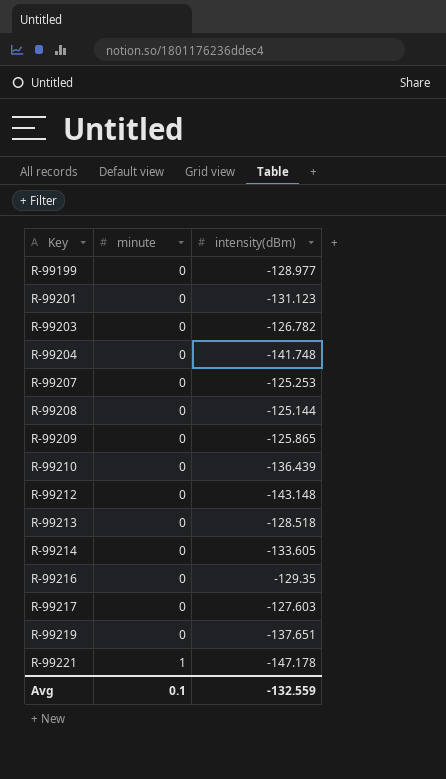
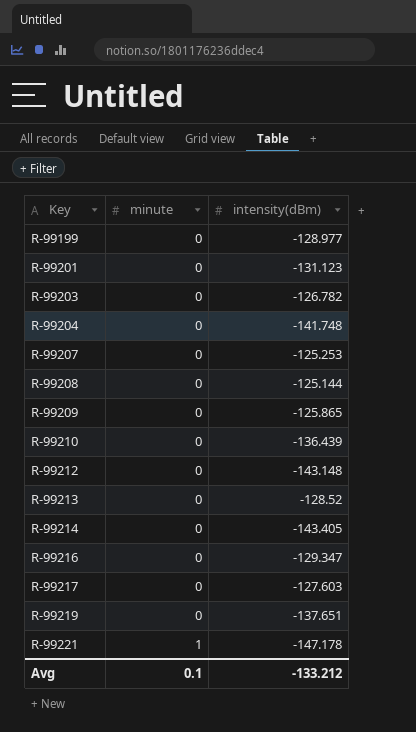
R-99213 | intensity(dBm): -128.518 -> -128.52
R-99214 | intensity(dBm): -133.605 -> -143.405
R-99216 | intensity(dBm): -129.35 -> -129.347
Avg | intensity(dBm): -132.559 -> -133.212

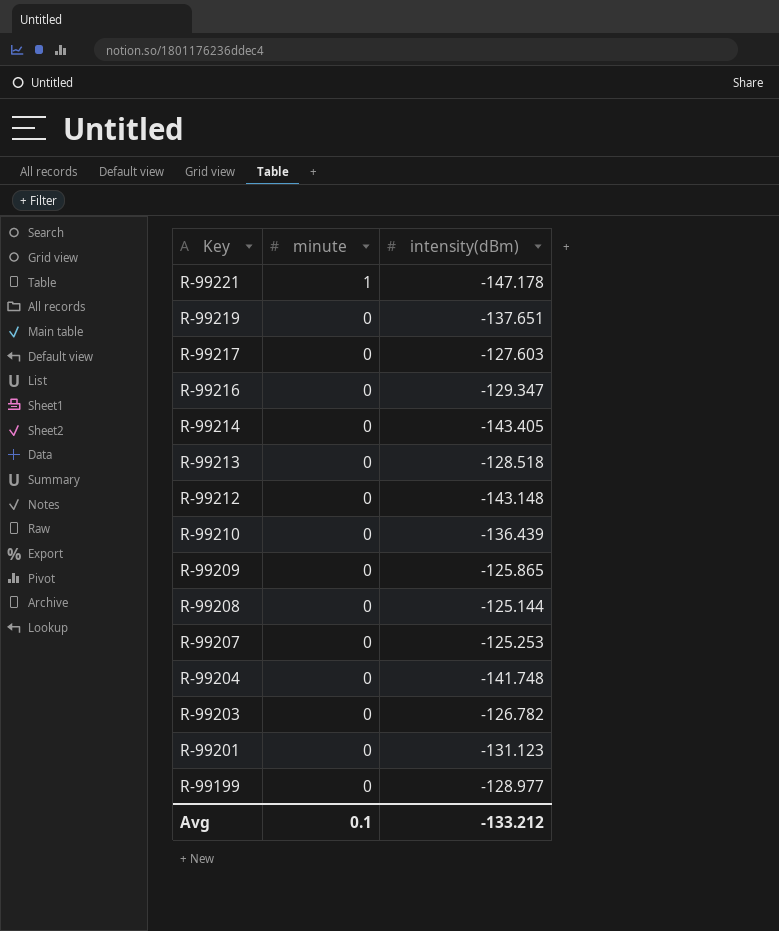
row order: Key ascending -> Key descending
R-99213 | intensity(dBm): -128.52 -> -128.518

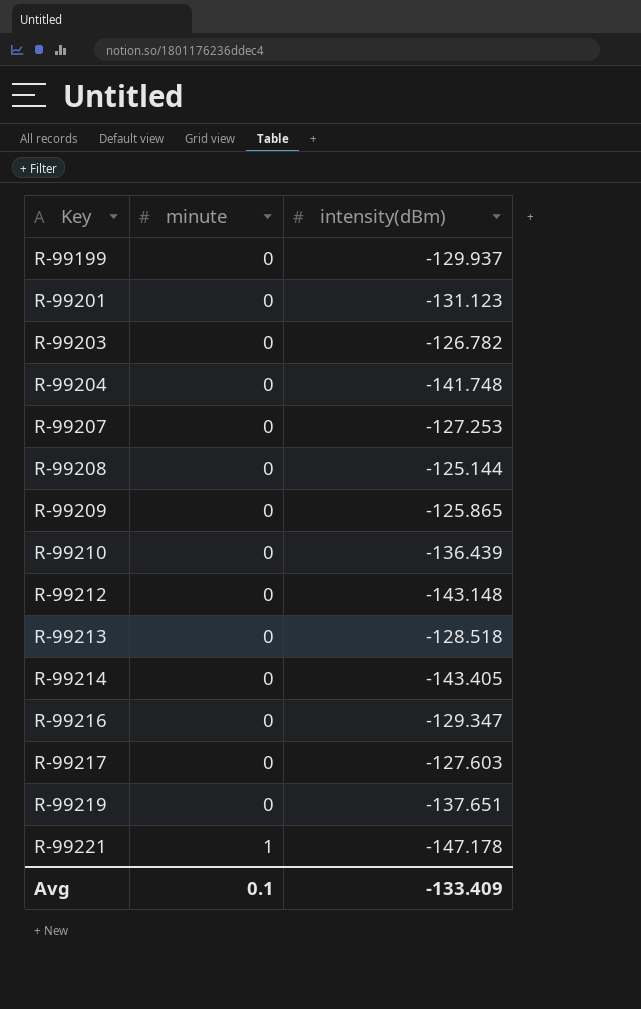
row order: Key descending -> Key ascending
R-99199 | intensity(dBm): -128.977 -> -129.937
R-99207 | intensity(dBm): -125.253 -> -127.253
Avg | intensity(dBm): -133.212 -> -133.409

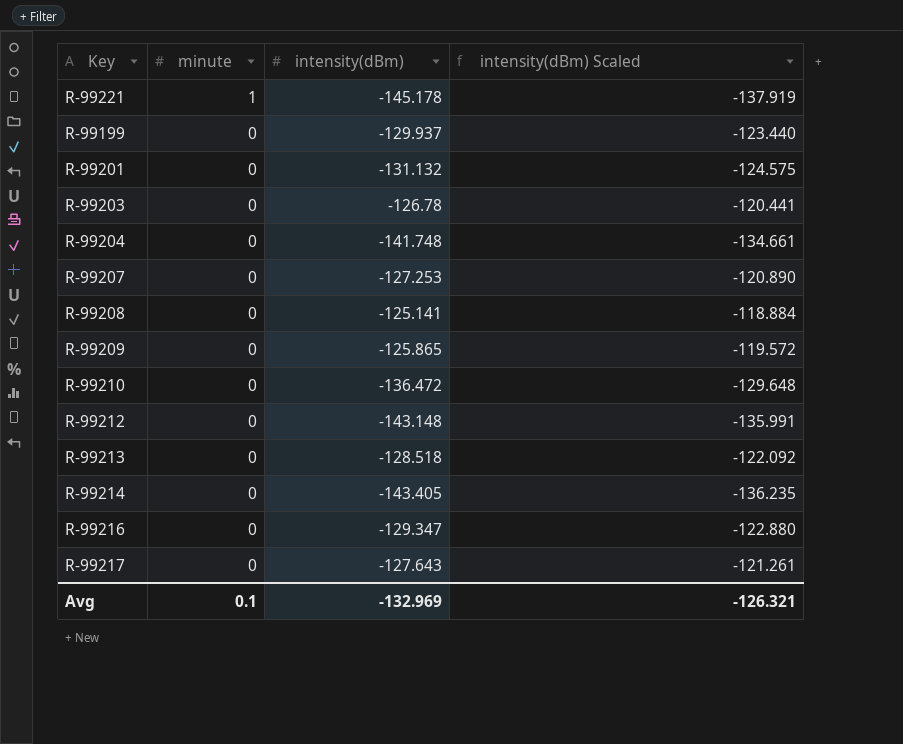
row order: Key ascending -> minute descending
column intensity(dBm) Scaled | formula: none -> [intensity(dBm)] * 0.95
row R-99219: 0 | -137.651 -> none
R-99221 | intensity(dBm): -147.178 -> -145.178
R-99201 | intensity(dBm): -131.123 -> -131.132
R-99203 | intensity(dBm): -126.782 -> -126.78
R-99208 | intensity(dBm): -125.144 -> -125.141
R-99210 | intensity(dBm): -136.439 -> -136.472
R-99217 | intensity(dBm): -127.603 -> -127.643
Avg | intensity(dBm): -133.409 -> -132.969

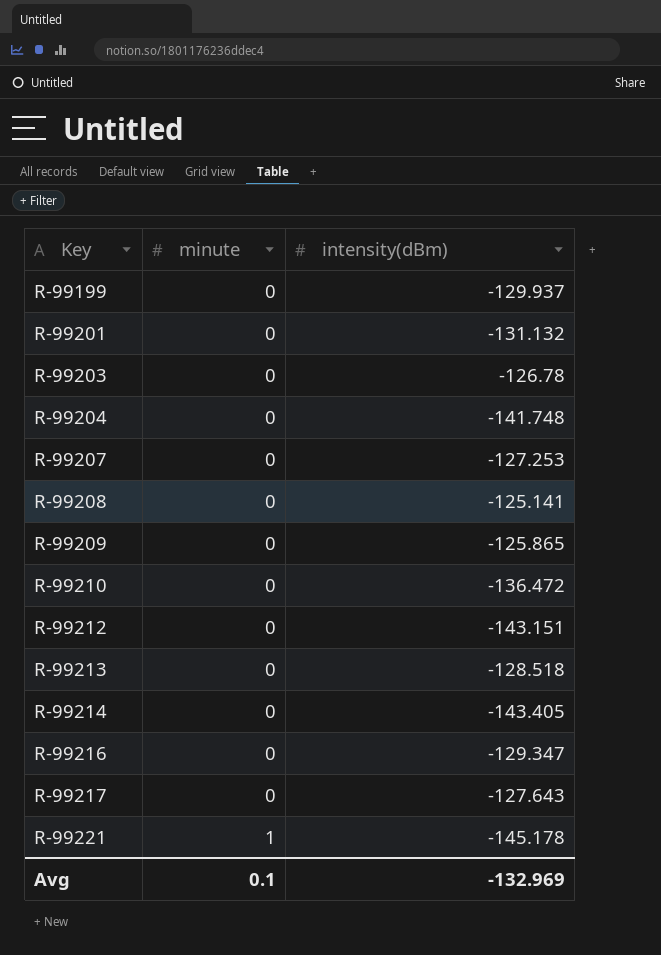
row order: minute descending -> Key ascending
column intensity(dBm) Scaled | formula: [intensity(dBm)] * 0.95 -> none
R-99212 | intensity(dBm): -143.148 -> -143.151

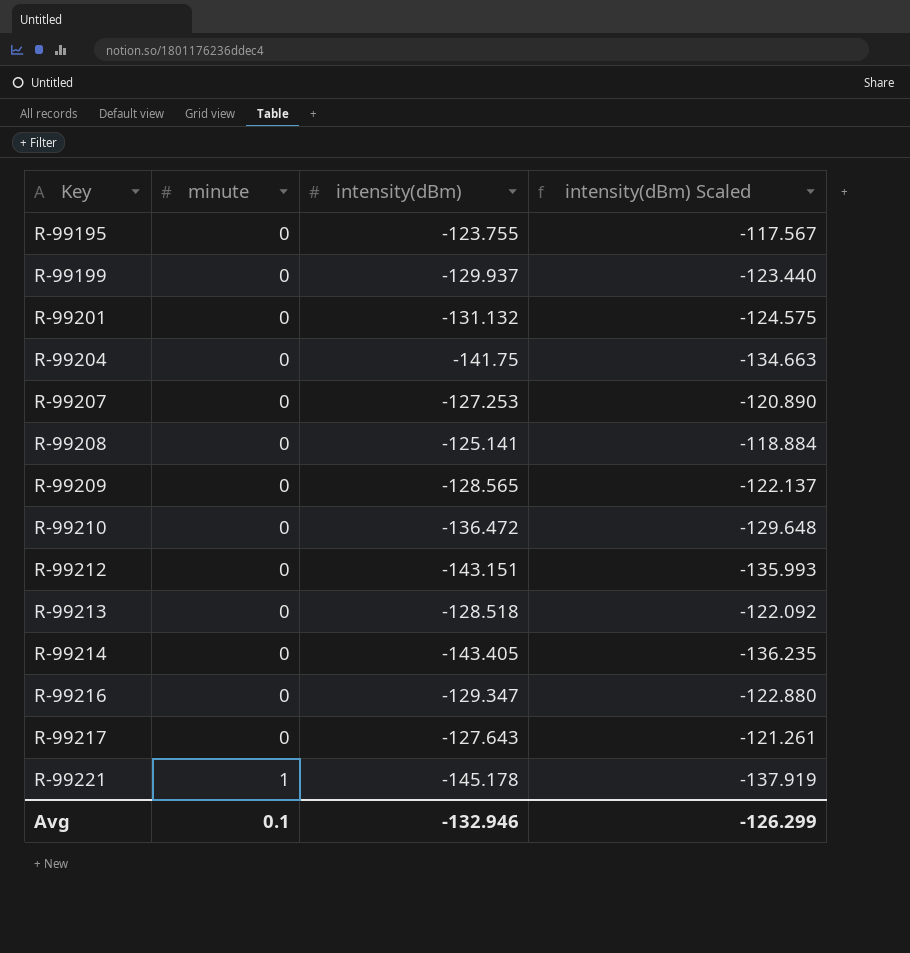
column intensity(dBm) Scaled | formula: none -> [intensity(dBm)] * 0.95
row R-99203: 0 | -126.78 -> none
row R-99195: none -> 0 | -123.755 | -117.567
R-99204 | intensity(dBm): -141.748 -> -141.75
R-99209 | intensity(dBm): -125.865 -> -128.565
Avg | intensity(dBm): -132.969 -> -132.946

